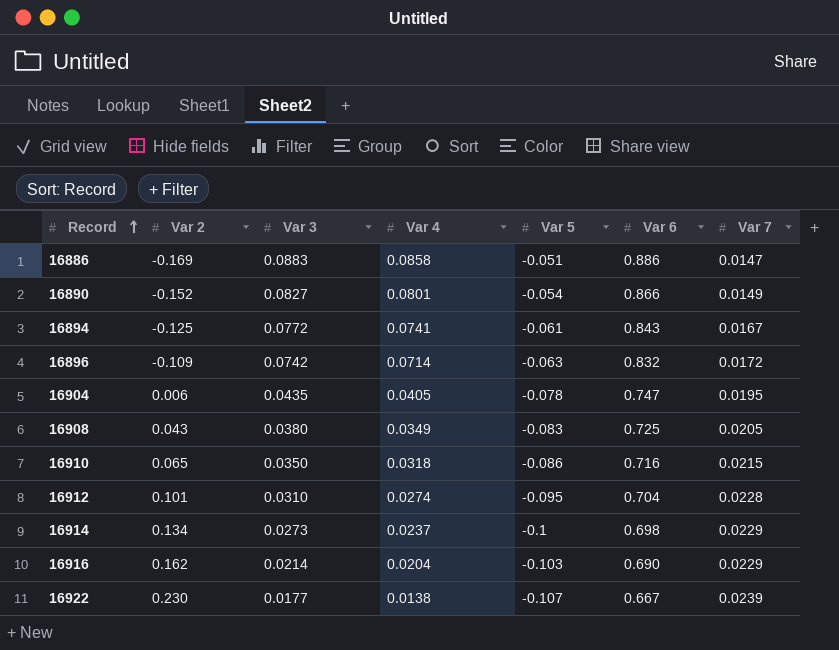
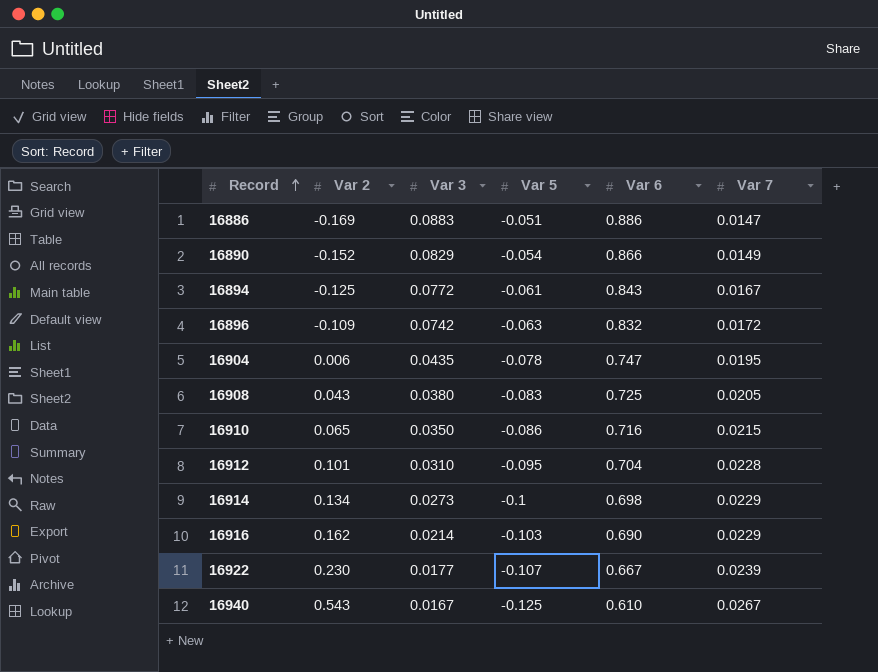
column Var 4 | position: 4 -> none
16890 | Var 3: 0.0827 -> 0.0829
row 16940: none -> 0.543 | 0.0167 | -0.125 | 0.610 | 0.0267

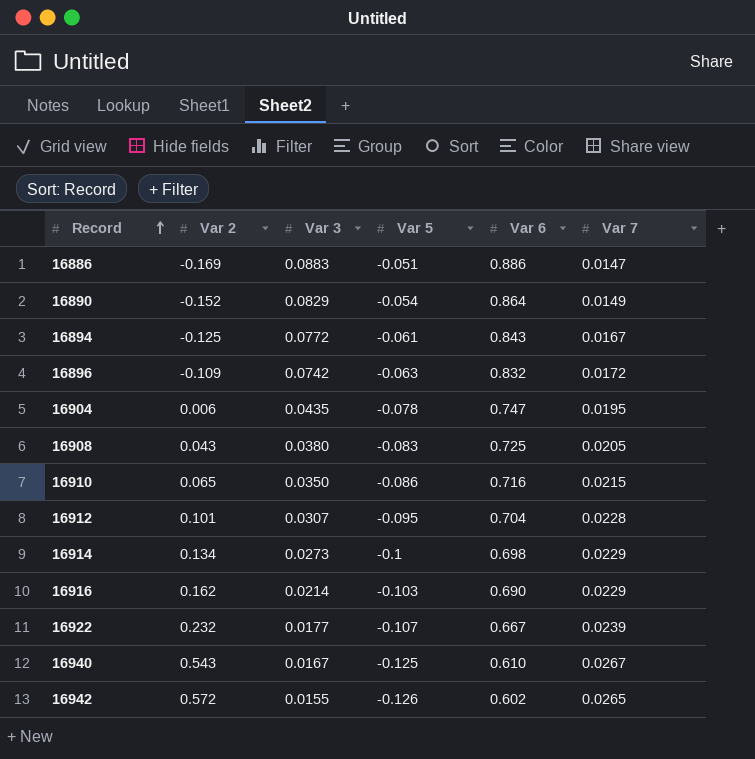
16890 | Var 6: 0.866 -> 0.864
16912 | Var 3: 0.0310 -> 0.0307
16922 | Var 2: 0.230 -> 0.232
row 16942: none -> 0.572 | 0.0155 | -0.126 | 0.602 | 0.0265

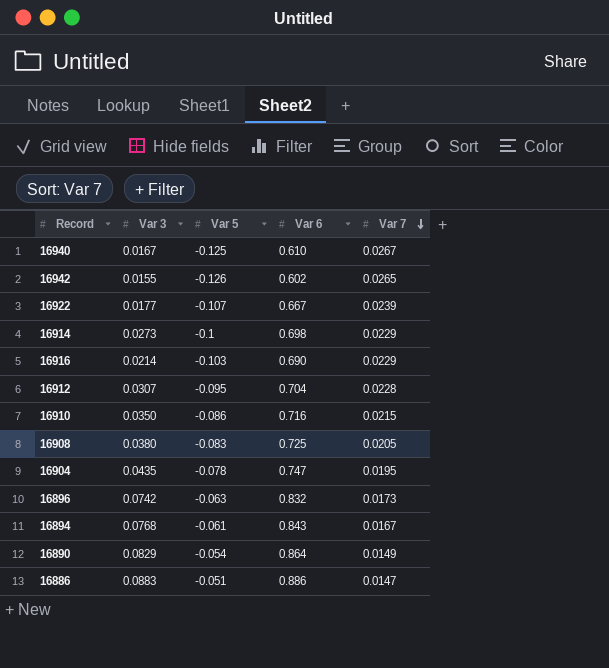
row order: Record ascending -> Var 7 descending
column Var 2 | position: 2 -> none
16896 | Var 7: 0.0172 -> 0.0173
16894 | Var 3: 0.0772 -> 0.0768

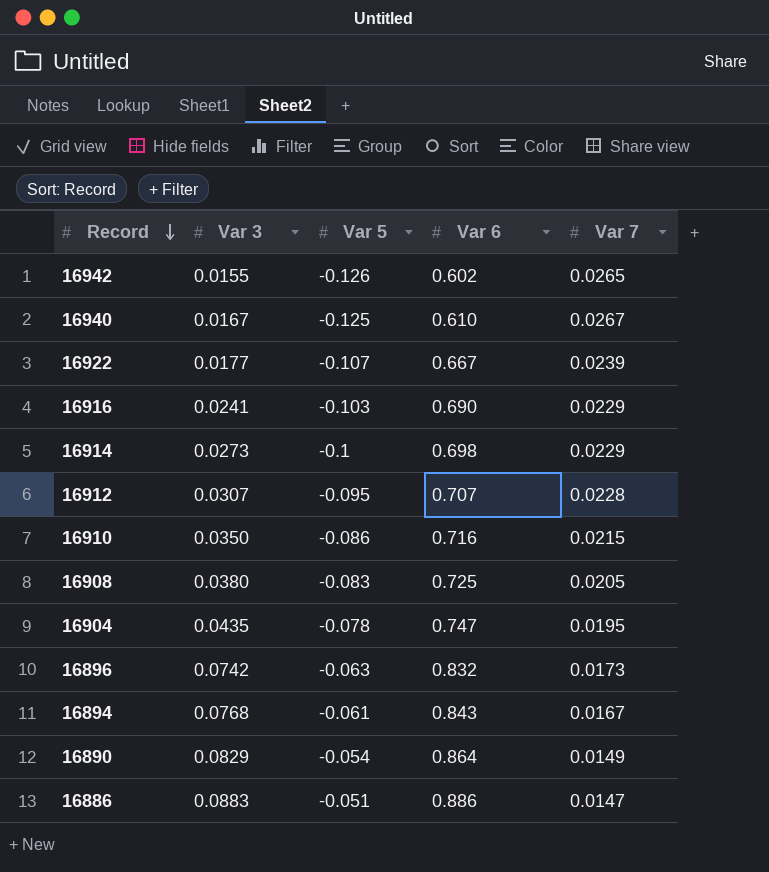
row order: Var 7 descending -> Record descending
16916 | Var 3: 0.0214 -> 0.0241
16912 | Var 6: 0.704 -> 0.707

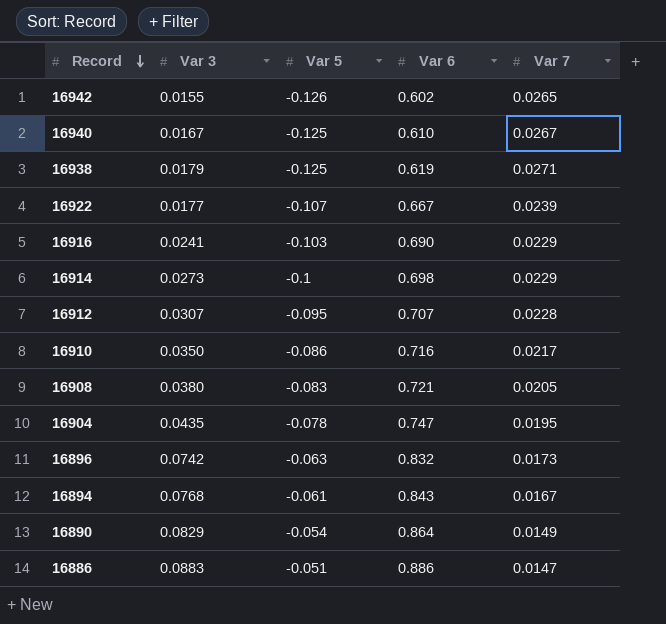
row 16938: none -> 0.0179 | -0.125 | 0.619 | 0.0271
16910 | Var 7: 0.0215 -> 0.0217
16908 | Var 6: 0.725 -> 0.721

